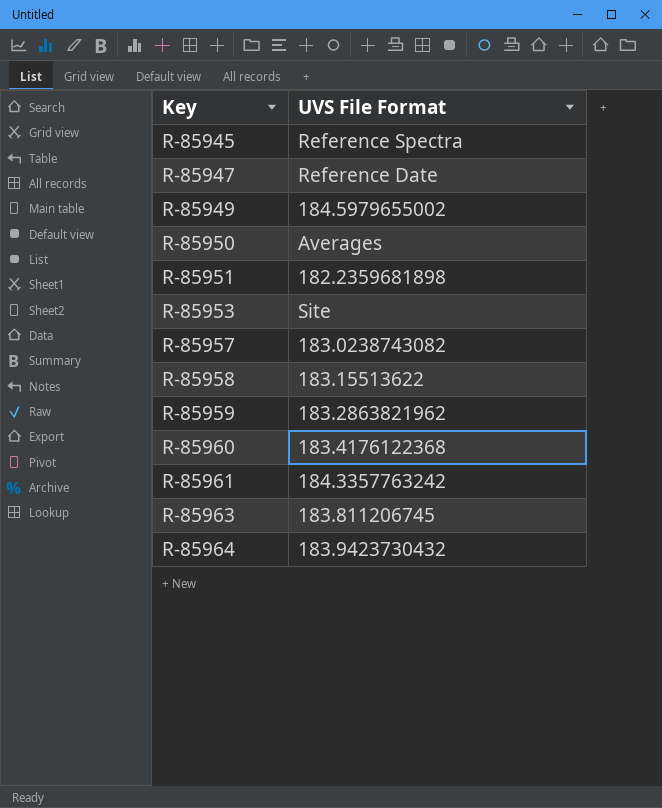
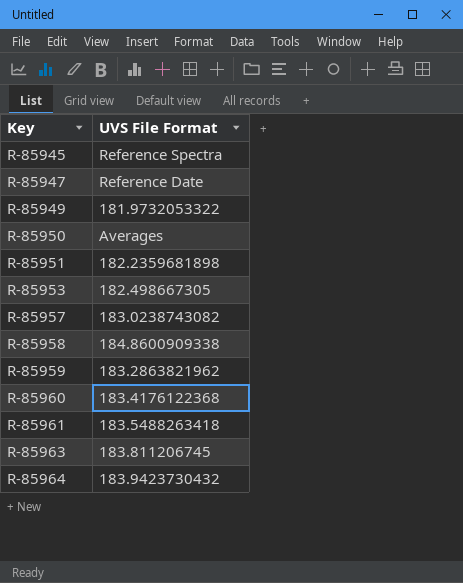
R-85949 | UVS File Format: 184.5979655002 -> 181.9732053322
R-85953 | UVS File Format: Site -> 182.498667305
R-85958 | UVS File Format: 183.15513622 -> 184.8600909338
R-85961 | UVS File Format: 184.3357763242 -> 183.5488263418

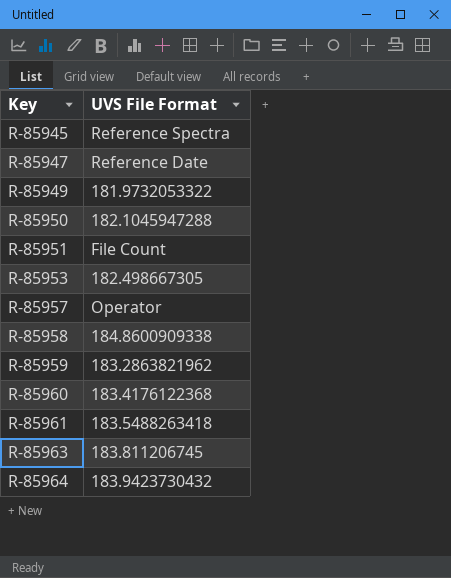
R-85950 | UVS File Format: Averages -> 182.1045947288
R-85951 | UVS File Format: 182.2359681898 -> File Count
R-85957 | UVS File Format: 183.0238743082 -> Operator

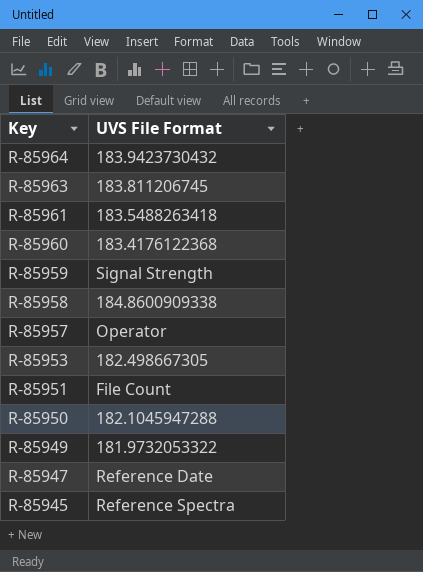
row order: Key ascending -> Key descending
R-85959 | UVS File Format: 183.2863821962 -> Signal Strength

